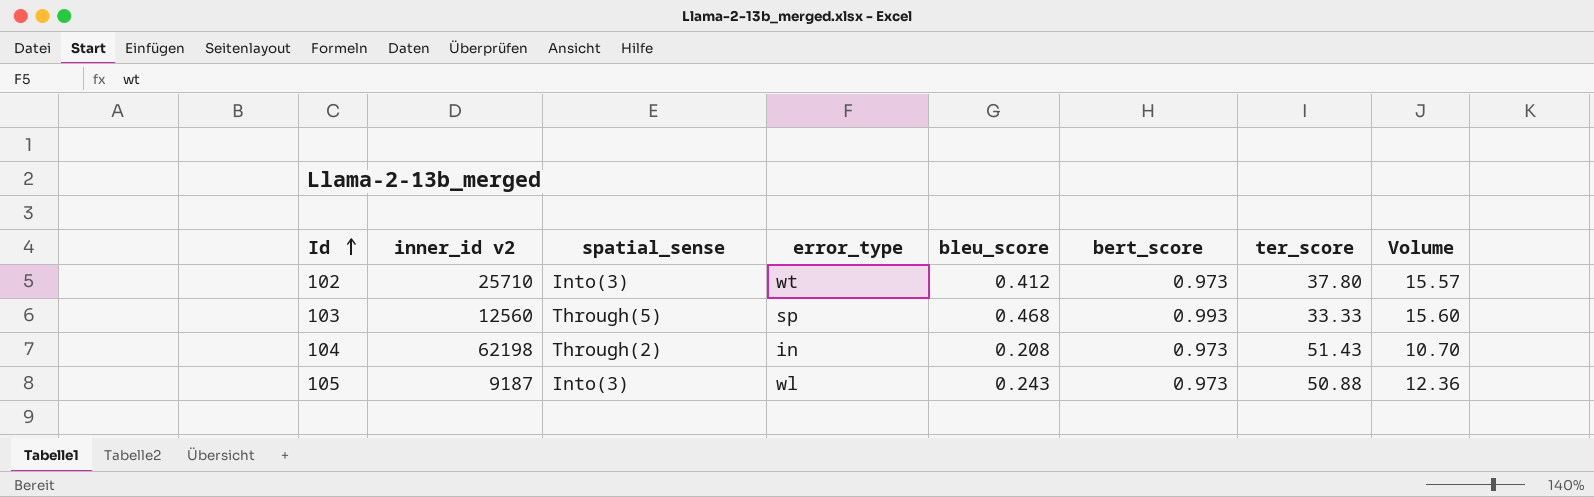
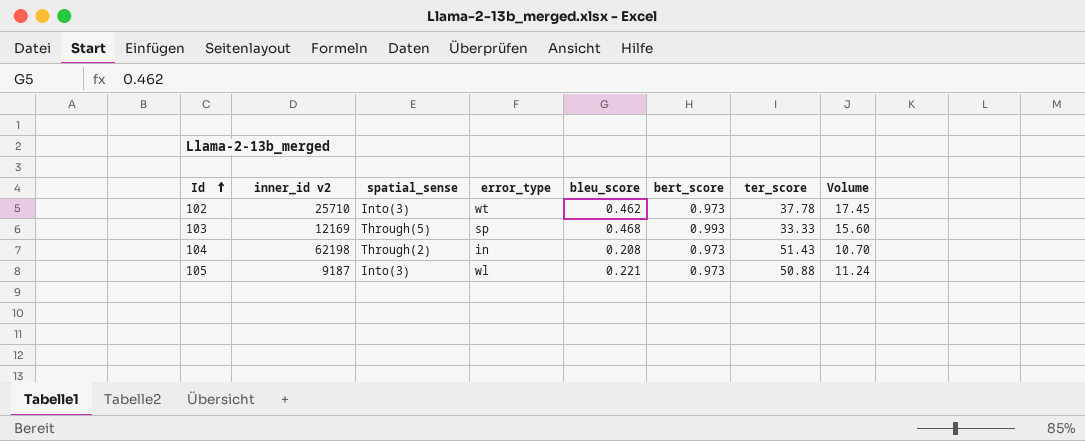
102 | bleu_score: 0.412 -> 0.462
102 | ter_score: 37.80 -> 37.78
102 | Volume: 15.57 -> 17.45
103 | inner_id v2: 12560 -> 12169
105 | bleu_score: 0.243 -> 0.221
105 | Volume: 12.36 -> 11.24

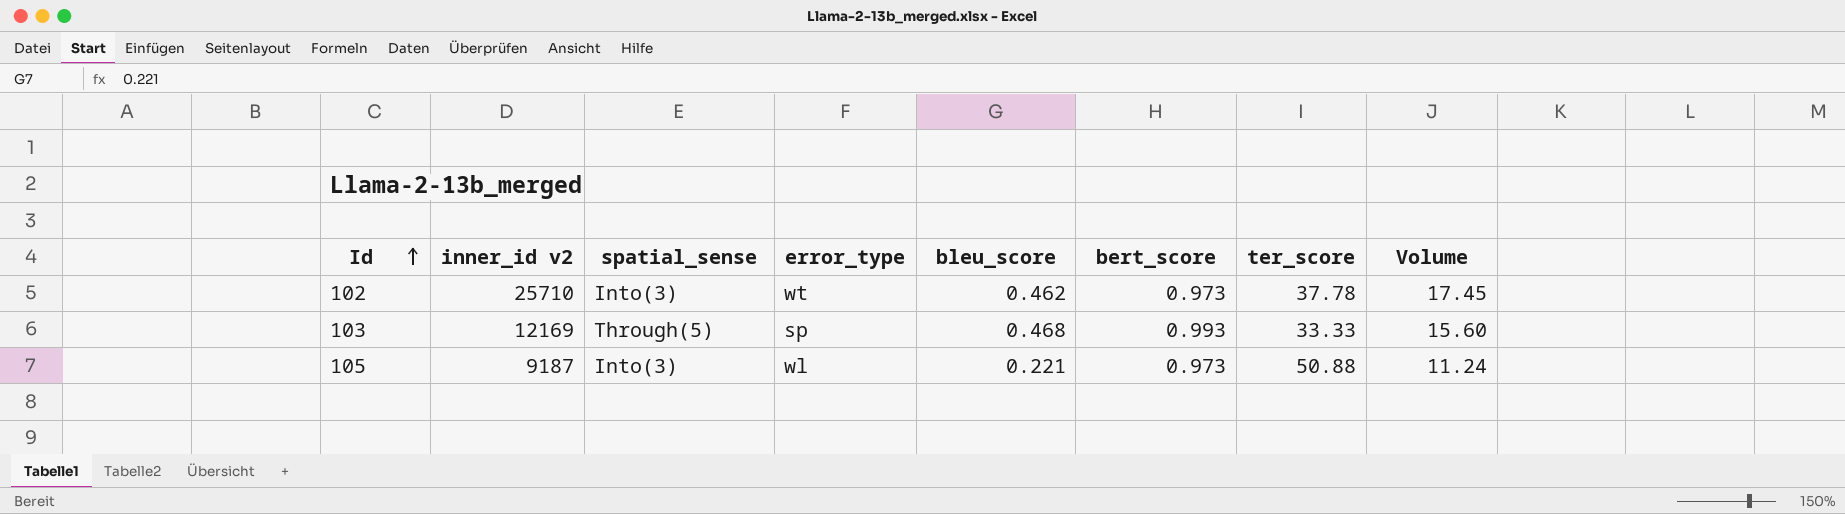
row 104: 62198 | Through(2) | in | 0.208 | 0.973 | 51.43 | 10.70 -> none

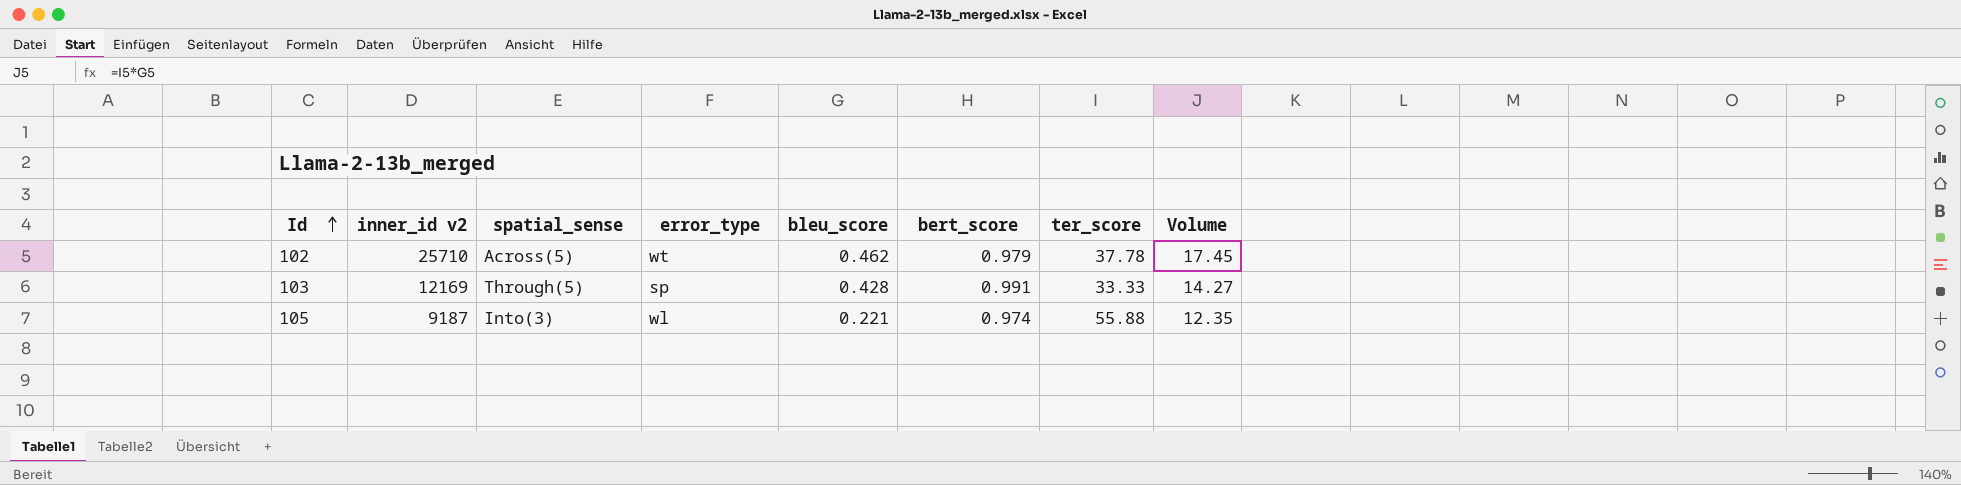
102 | spatial_sense: Into(3) -> Across(5)
102 | bert_score: 0.973 -> 0.979
103 | bleu_score: 0.468 -> 0.428
103 | bert_score: 0.993 -> 0.991
103 | Volume: 15.60 -> 14.27
105 | bert_score: 0.973 -> 0.974
105 | ter_score: 50.88 -> 55.88
105 | Volume: 11.24 -> 12.35

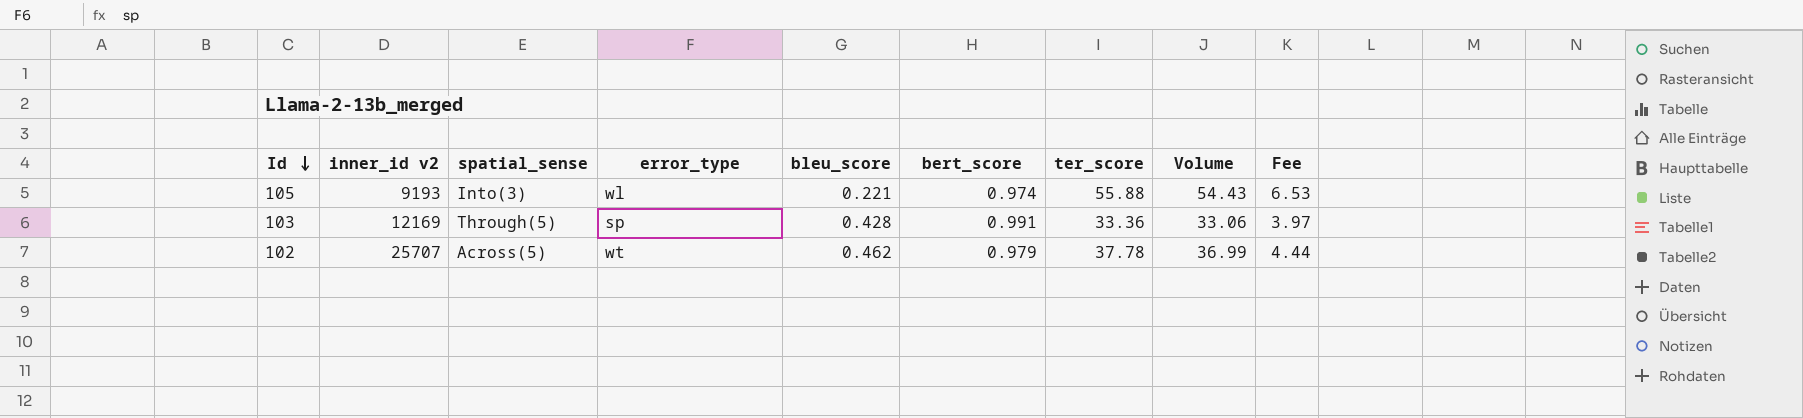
row order: Id ascending -> Id descending
column Volume | formula: [bleu_score] * [ter_score] -> [bert_score] * [ter_score]
column Fee | formula: none -> [Volume] * 0.12
105 | inner_id v2: 9187 -> 9193
103 | ter_score: 33.33 -> 33.36
102 | inner_id v2: 25710 -> 25707

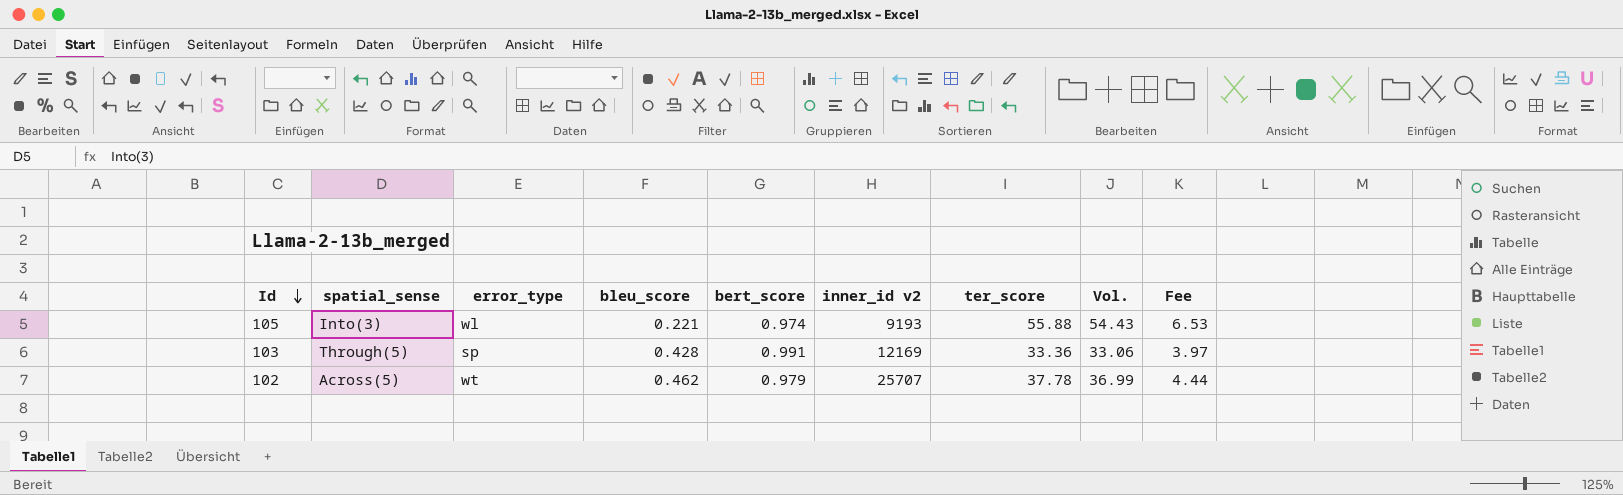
column inner_id v2 | position: 2 -> 6
column name: Volume -> Vol.

